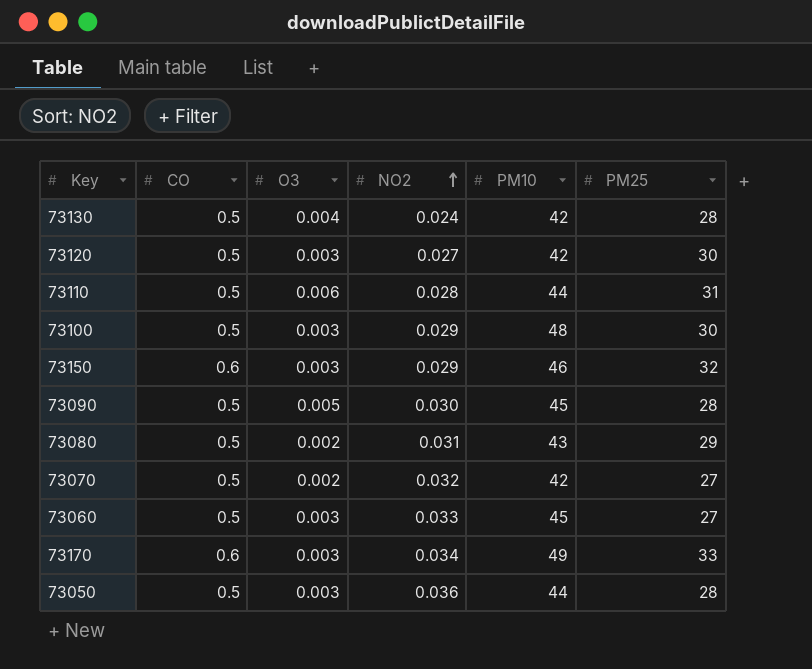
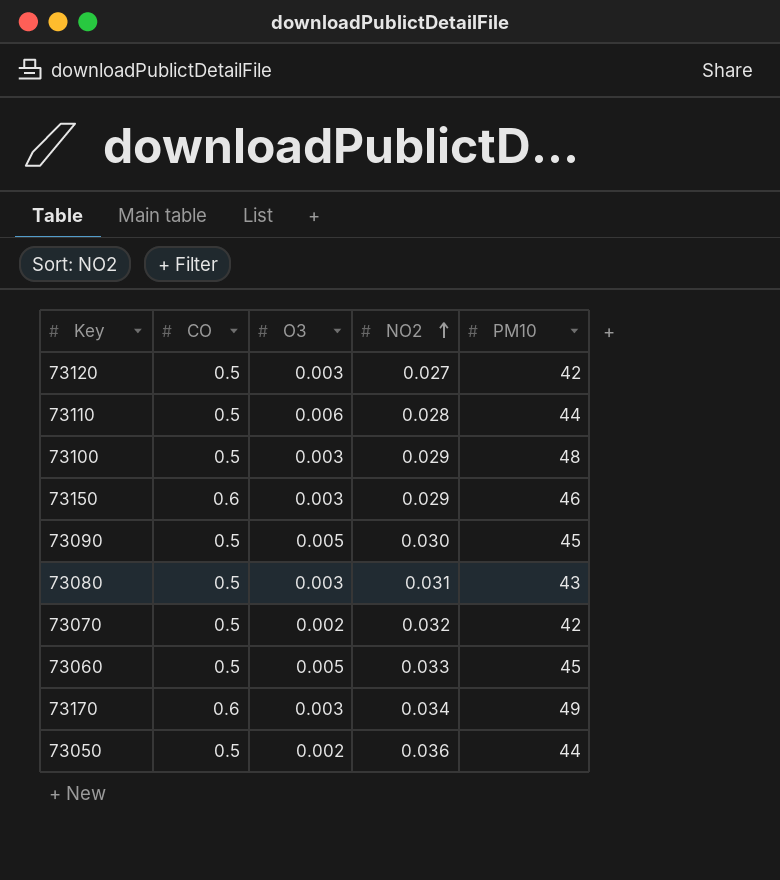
column PM25 | position: 6 -> none
row 73130: 0.5 | 0.004 | 0.024 | 42 | 28 -> none
73080 | O3: 0.002 -> 0.003
73060 | O3: 0.003 -> 0.005
73050 | O3: 0.003 -> 0.002

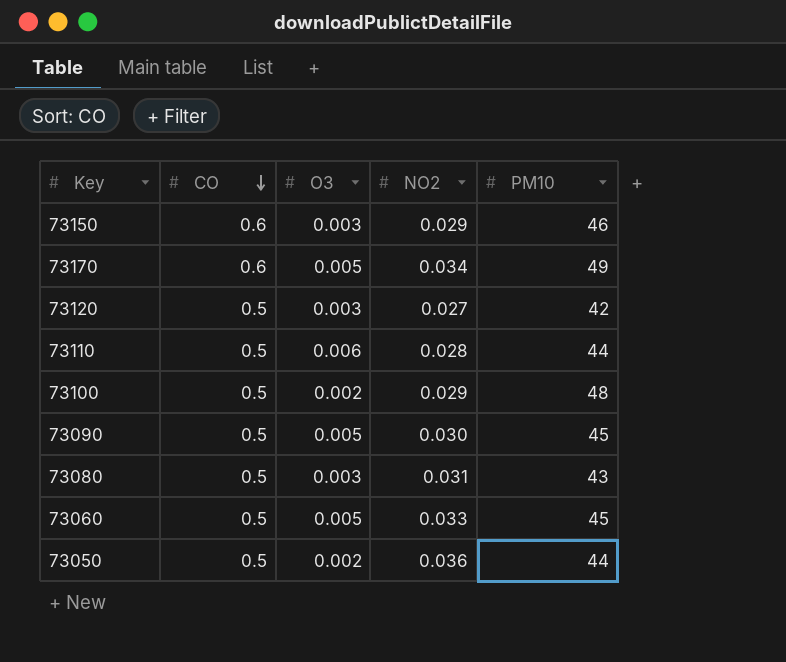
row order: NO2 ascending -> CO descending
row 73070: 0.5 | 0.002 | 0.032 | 42 -> none
73170 | O3: 0.003 -> 0.005
73100 | O3: 0.003 -> 0.002

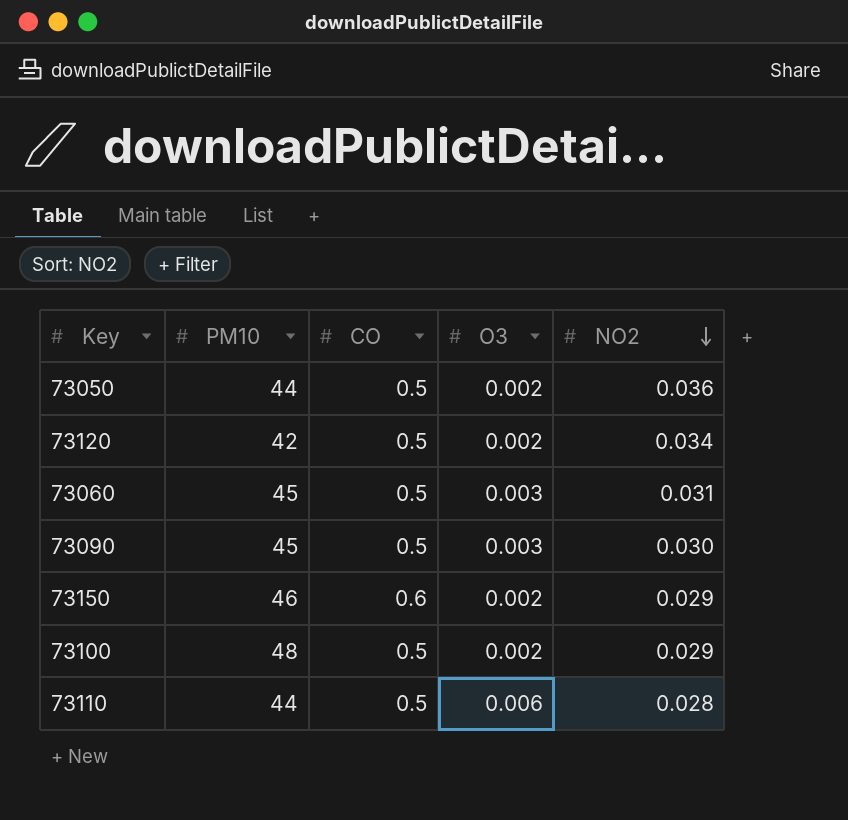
row order: CO descending -> NO2 descending
column PM10 | position: 5 -> 2
row 73170: 0.6 | 0.005 | 0.034 | 49 -> none
row 73080: 0.5 | 0.003 | 0.031 | 43 -> none
73120 | O3: 0.003 -> 0.002
73120 | NO2: 0.027 -> 0.034
73060 | O3: 0.005 -> 0.003
73060 | NO2: 0.033 -> 0.031
73090 | O3: 0.005 -> 0.003
73150 | O3: 0.003 -> 0.002

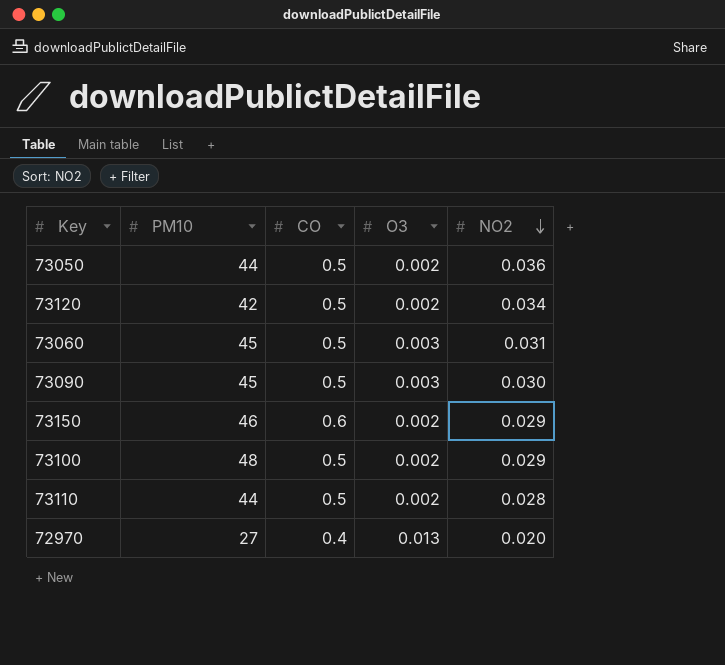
73110 | O3: 0.006 -> 0.002
row 72970: none -> 27 | 0.4 | 0.013 | 0.020

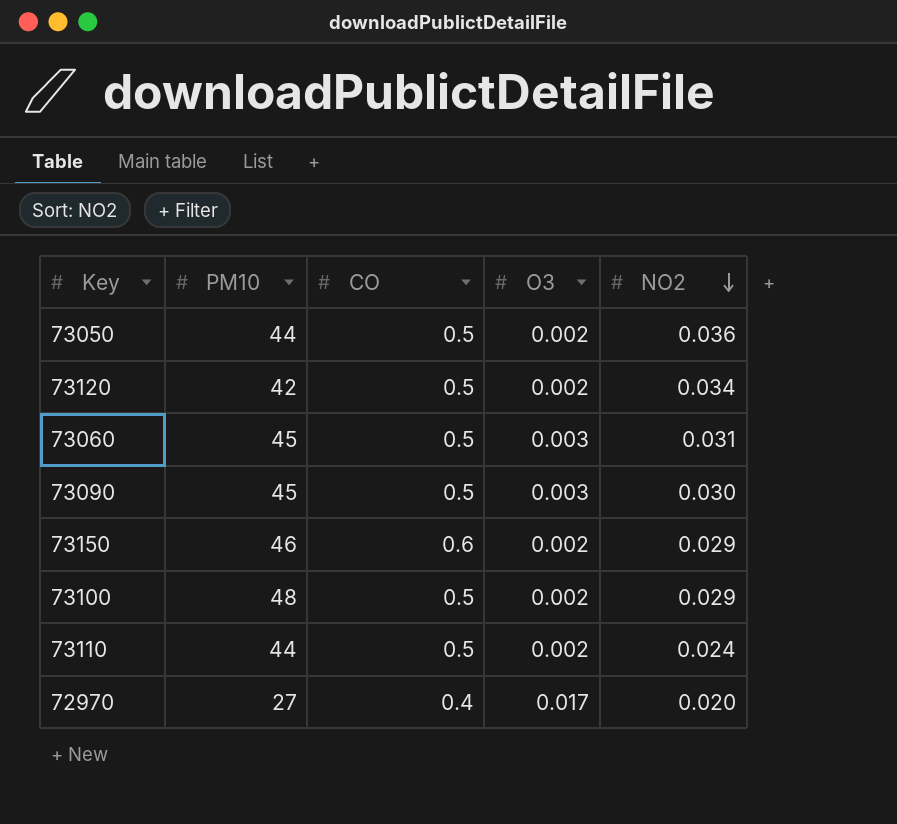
73110 | NO2: 0.028 -> 0.024
72970 | O3: 0.013 -> 0.017

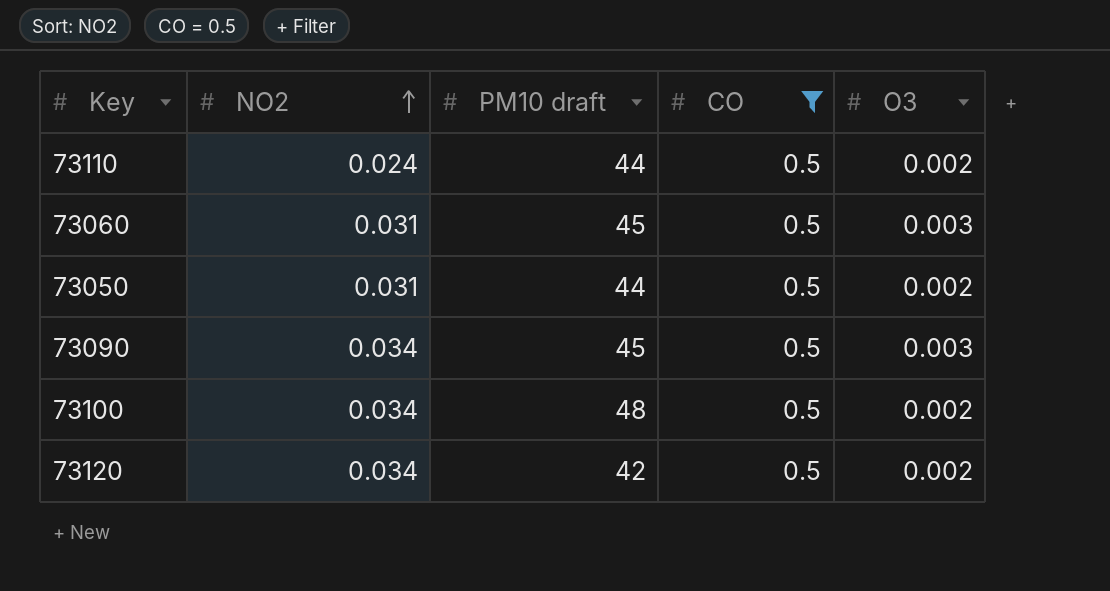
filter: none -> CO = 0.5
row order: NO2 descending -> NO2 ascending
column NO2 | position: 5 -> 2
column name: PM10 -> PM10 draft
73050 | NO2: 0.036 -> 0.031
73090 | NO2: 0.030 -> 0.034
73100 | NO2: 0.029 -> 0.034

